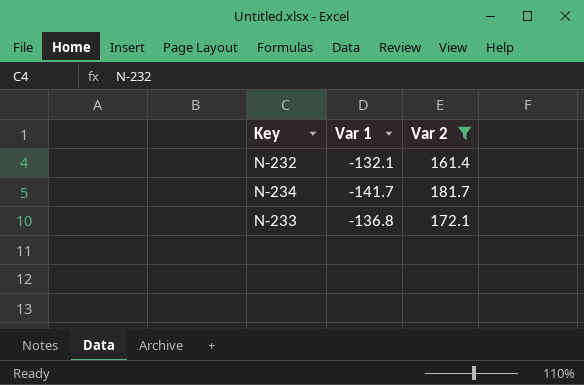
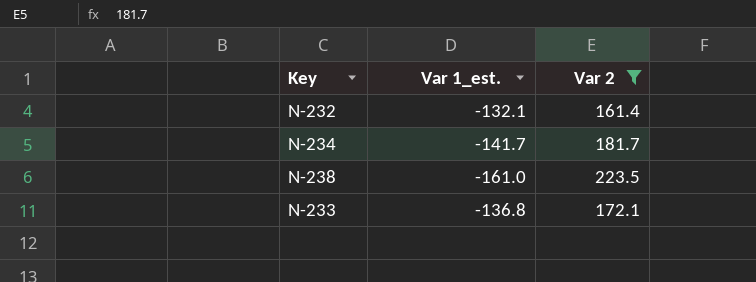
column name: Var 1 -> Var 1_est.
row N-238: none -> -161.0 | 223.5

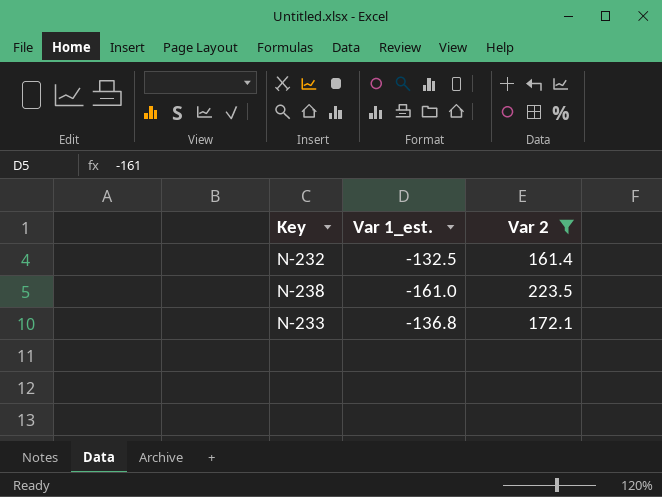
row N-234: -141.7 | 181.7 -> none
N-232 | Var 1_est.: -132.1 -> -132.5

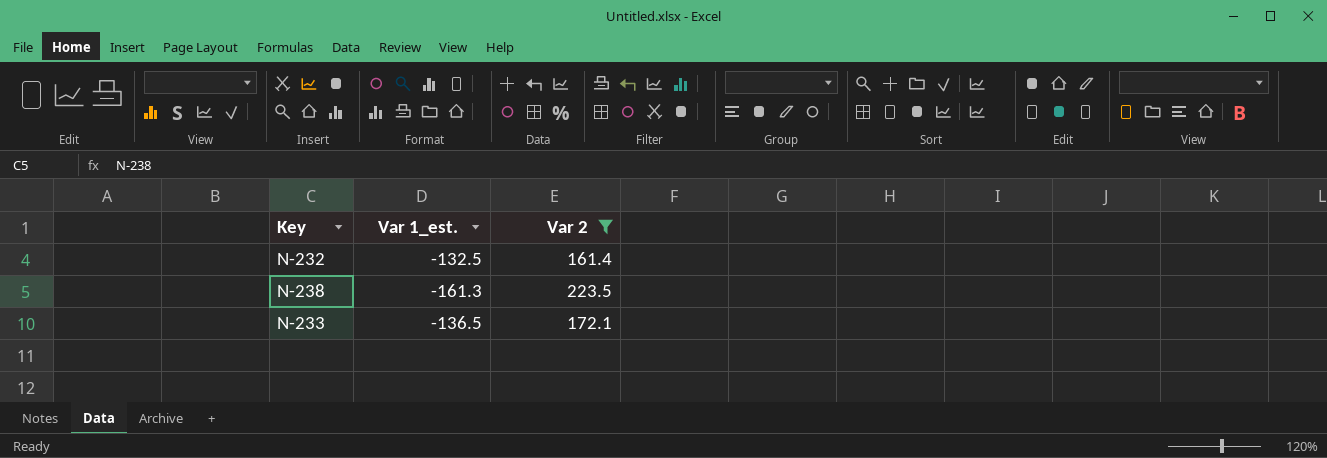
N-238 | Var 1_est.: -161.0 -> -161.3
N-233 | Var 1_est.: -136.8 -> -136.5

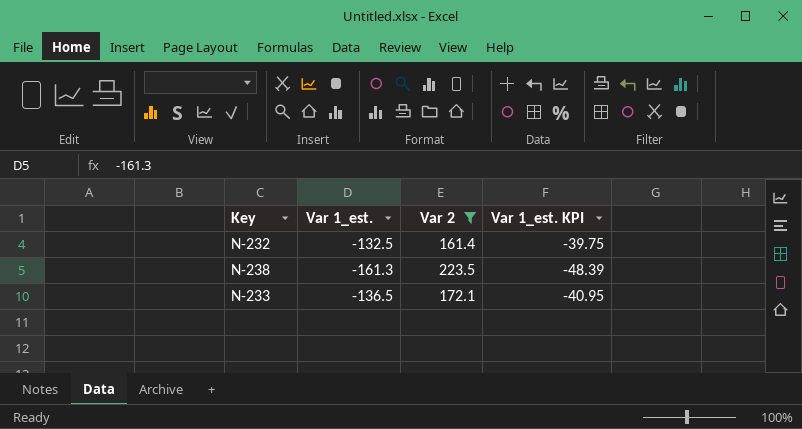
column Var 1_est. KPI | formula: none -> [Var 1_est.] * 0.3

